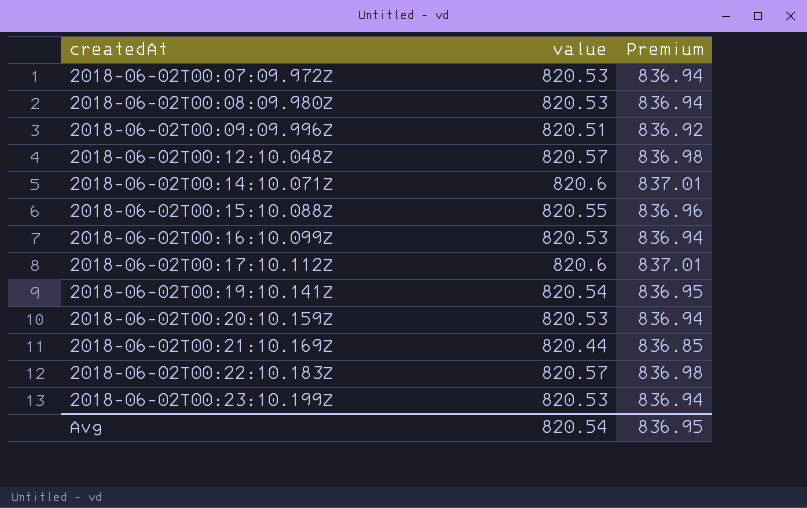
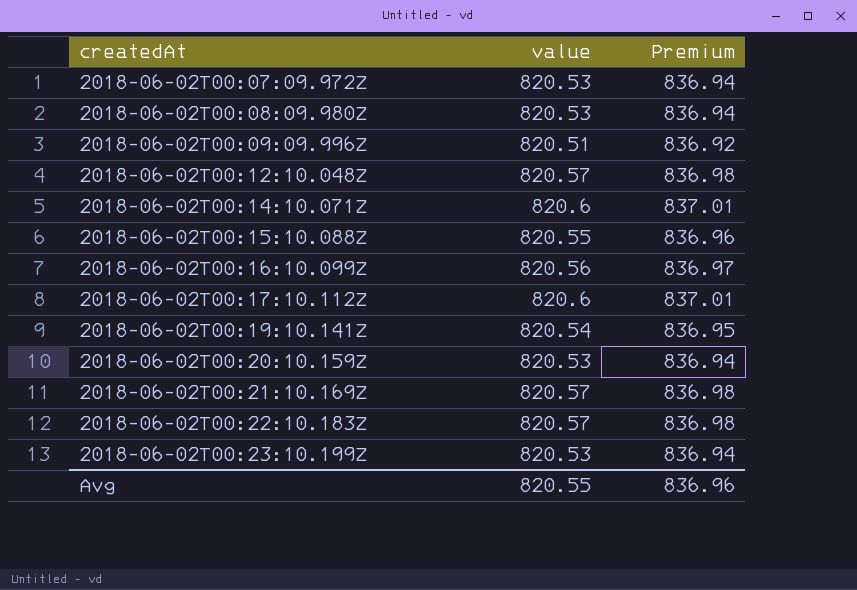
2018-06-02T00:16:10.099Z | value: 820.53 -> 820.56
2018-06-02T00:16:10.099Z | Premium: 836.94 -> 836.97
2018-06-02T00:21:10.169Z | value: 820.44 -> 820.57
2018-06-02T00:21:10.169Z | Premium: 836.85 -> 836.98
Avg | value: 820.54 -> 820.55
Avg | Premium: 836.95 -> 836.96

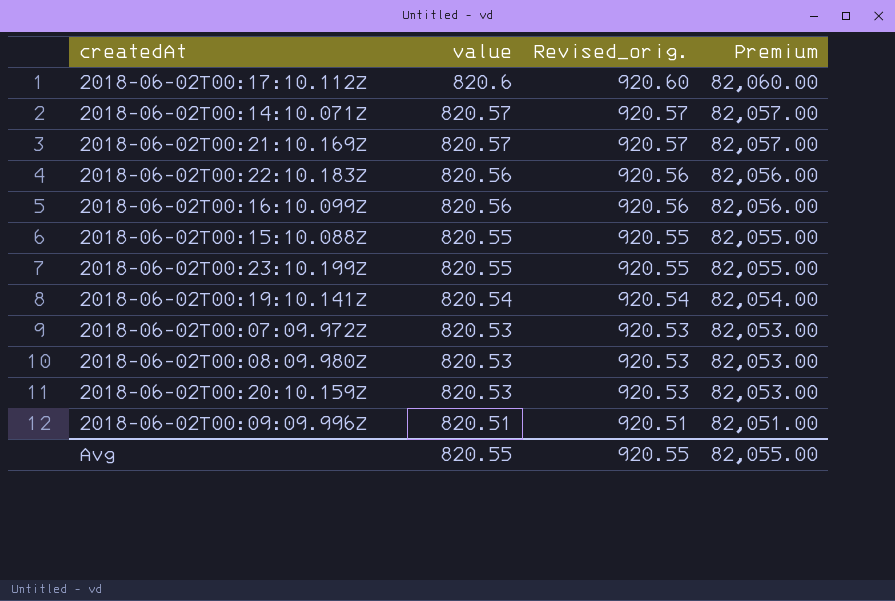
row order: createdAt ascending -> value descending
column Revised_orig. | formula: none -> [value] + 100
column Premium | formula: [value] * 1.02 -> [value] * 100
row 2018-06-02T00:12:10.048Z: 820.57 | 836.98 -> none
2018-06-02T00:14:10.071Z | value: 820.6 -> 820.57
2018-06-02T00:22:10.183Z | value: 820.57 -> 820.56
2018-06-02T00:23:10.199Z | value: 820.53 -> 820.55
Avg | Premium: 836.96 -> 82,055.00

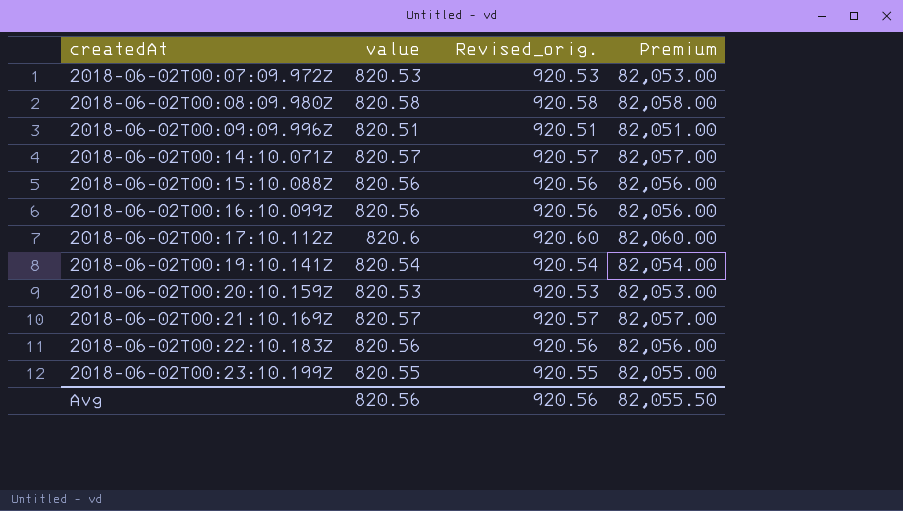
row order: value descending -> createdAt ascending
2018-06-02T00:08:09.980Z | value: 820.53 -> 820.58
2018-06-02T00:08:09.980Z | Revised_orig.: 920.53 -> 920.58
2018-06-02T00:08:09.980Z | Premium: 82,053.00 -> 82,058.00
2018-06-02T00:15:10.088Z | value: 820.55 -> 820.56
2018-06-02T00:15:10.088Z | Revised_orig.: 920.55 -> 920.56
2018-06-02T00:15:10.088Z | Premium: 82,055.00 -> 82,056.00
Avg | value: 820.55 -> 820.56
Avg | Revised_orig.: 920.55 -> 920.56
Avg | Premium: 82,055.00 -> 82,055.50

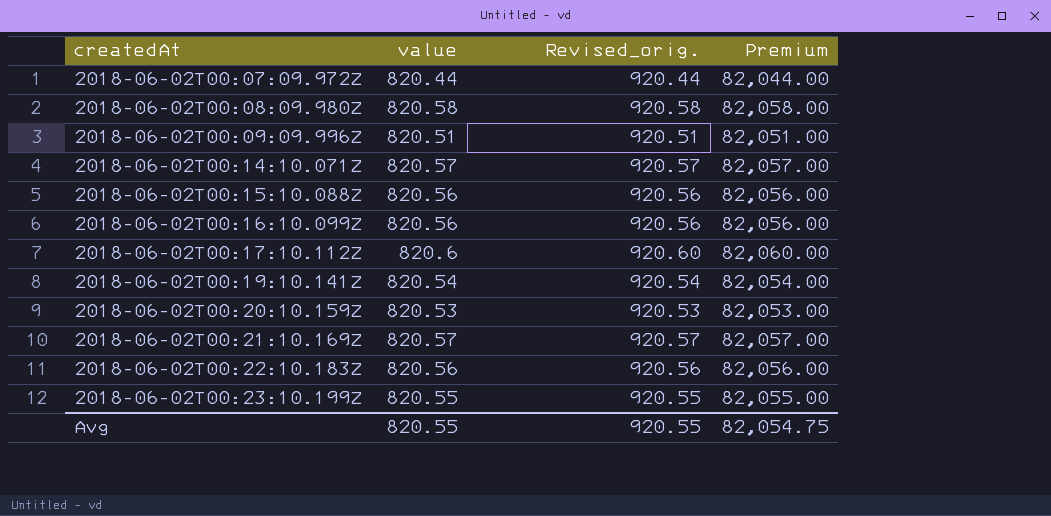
2018-06-02T00:07:09.972Z | value: 820.53 -> 820.44
2018-06-02T00:07:09.972Z | Revised_orig.: 920.53 -> 920.44
2018-06-02T00:07:09.972Z | Premium: 82,053.00 -> 82,044.00
Avg | value: 820.56 -> 820.55
Avg | Revised_orig.: 920.56 -> 920.55
Avg | Premium: 82,055.50 -> 82,054.75

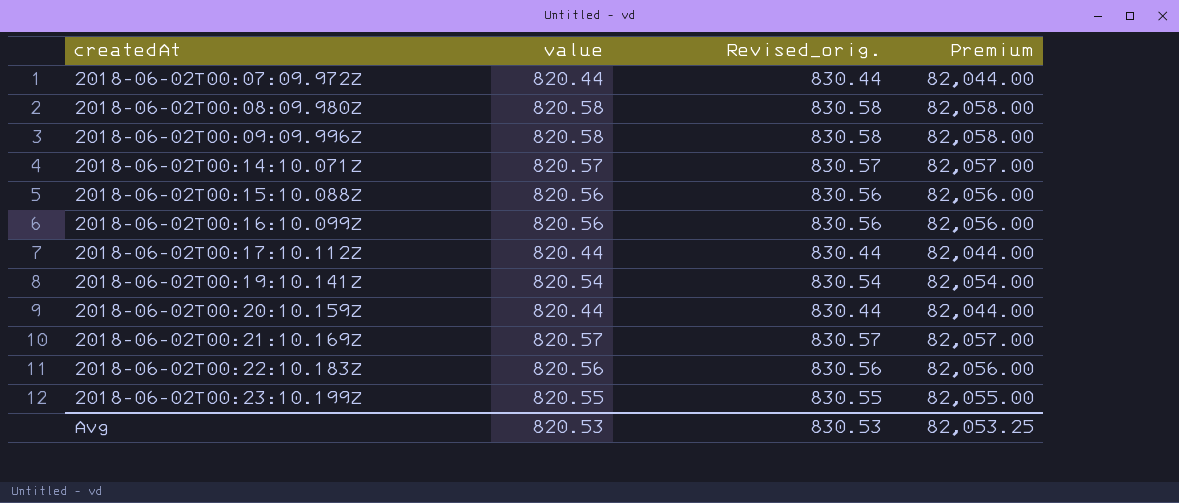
column Revised_orig. | formula: [value] + 100 -> [value] + 10
2018-06-02T00:09:09.996Z | value: 820.51 -> 820.58
2018-06-02T00:09:09.996Z | Premium: 82,051.00 -> 82,058.00
2018-06-02T00:17:10.112Z | value: 820.6 -> 820.44
2018-06-02T00:17:10.112Z | Premium: 82,060.00 -> 82,044.00
2018-06-02T00:20:10.159Z | value: 820.53 -> 820.44
2018-06-02T00:20:10.159Z | Premium: 82,053.00 -> 82,044.00
Avg | value: 820.55 -> 820.53
Avg | Revised_orig.: 920.55 -> 830.53
Avg | Premium: 82,054.75 -> 82,053.25

